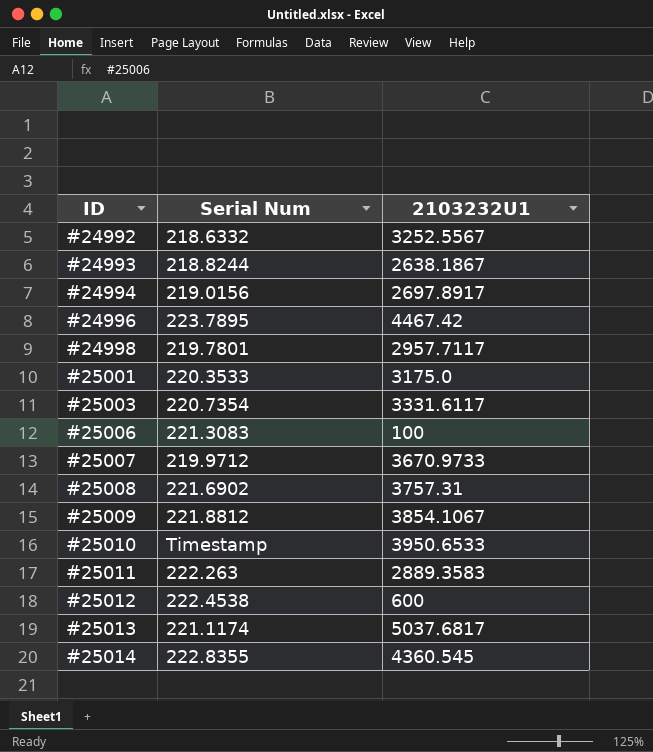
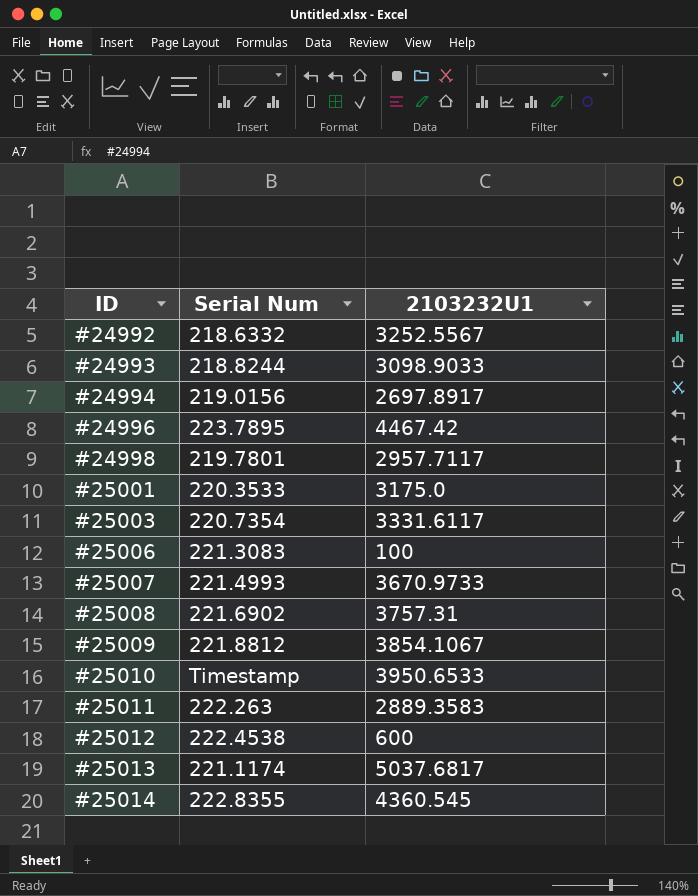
#24993 | 2103232U1: 2638.1867 -> 3098.9033
#25007 | Serial Num: 219.9712 -> 221.4993

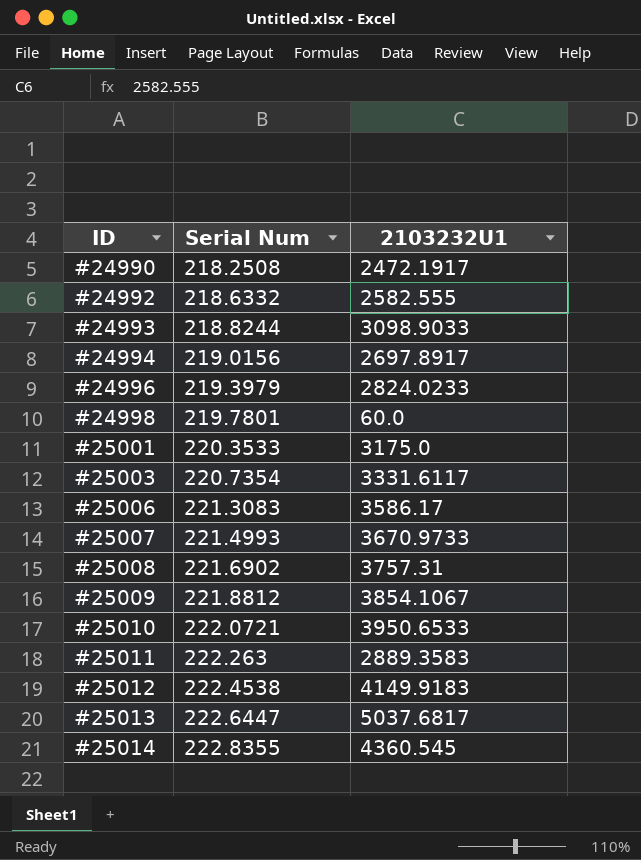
row #24990: none -> 218.2508 | 2472.1917
#24992 | 2103232U1: 3252.5567 -> 2582.555
#24996 | Serial Num: 223.7895 -> 219.3979
#24996 | 2103232U1: 4467.42 -> 2824.0233
#24998 | 2103232U1: 2957.7117 -> 60.0
#25006 | 2103232U1: 100 -> 3586.17
#25010 | Serial Num: Timestamp -> 222.0721
#25012 | 2103232U1: 600 -> 4149.9183
#25013 | Serial Num: 221.1174 -> 222.6447

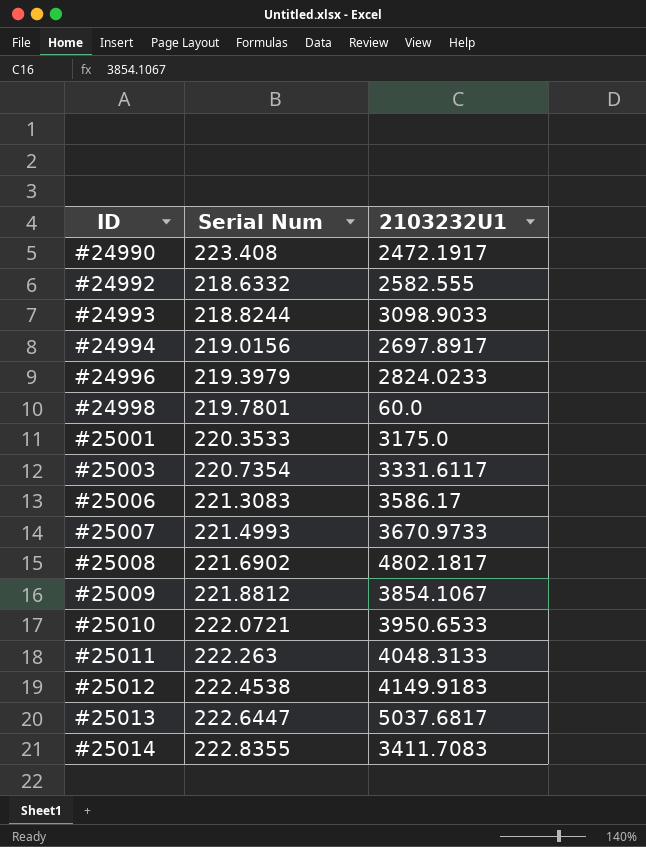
#24990 | Serial Num: 218.2508 -> 223.408
#25008 | 2103232U1: 3757.31 -> 4802.1817
#25011 | 2103232U1: 2889.3583 -> 4048.3133
#25014 | 2103232U1: 4360.545 -> 3411.7083

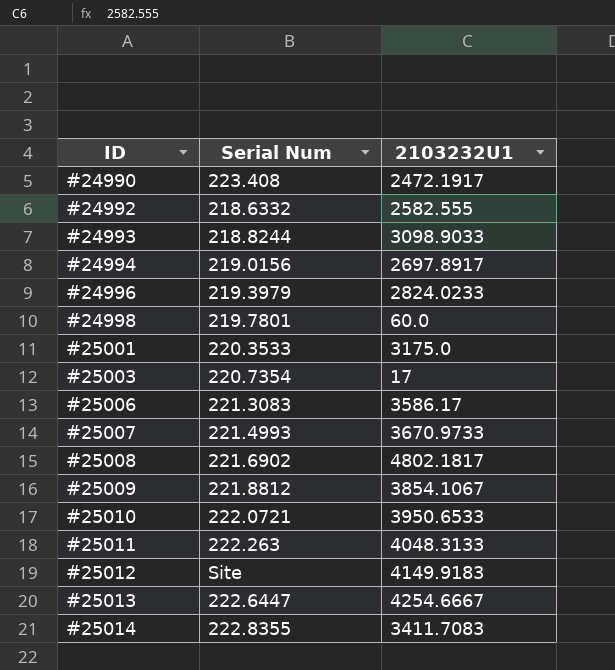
#25003 | 2103232U1: 3331.6117 -> 17
#25012 | Serial Num: 222.4538 -> Site
#25013 | 2103232U1: 5037.6817 -> 4254.6667

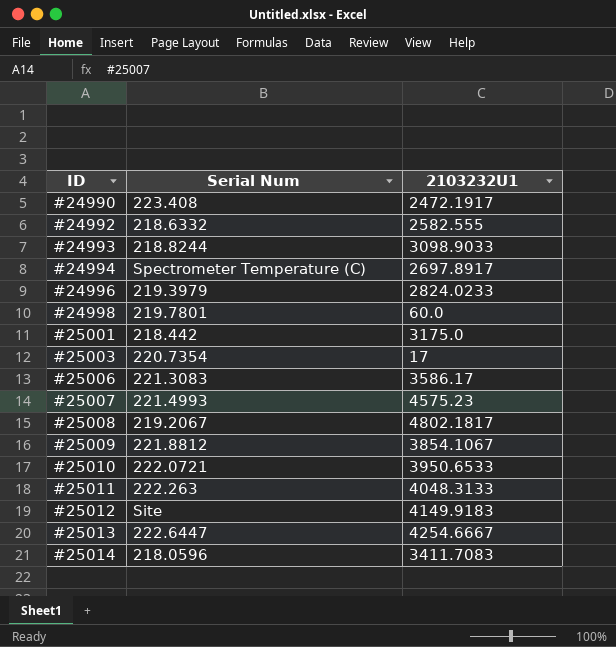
#24994 | Serial Num: 219.0156 -> Spectrometer Temperature (C)
#25001 | Serial Num: 220.3533 -> 218.442
#25007 | 2103232U1: 3670.9733 -> 4575.23
#25008 | Serial Num: 221.6902 -> 219.2067
#25014 | Serial Num: 222.8355 -> 218.0596

